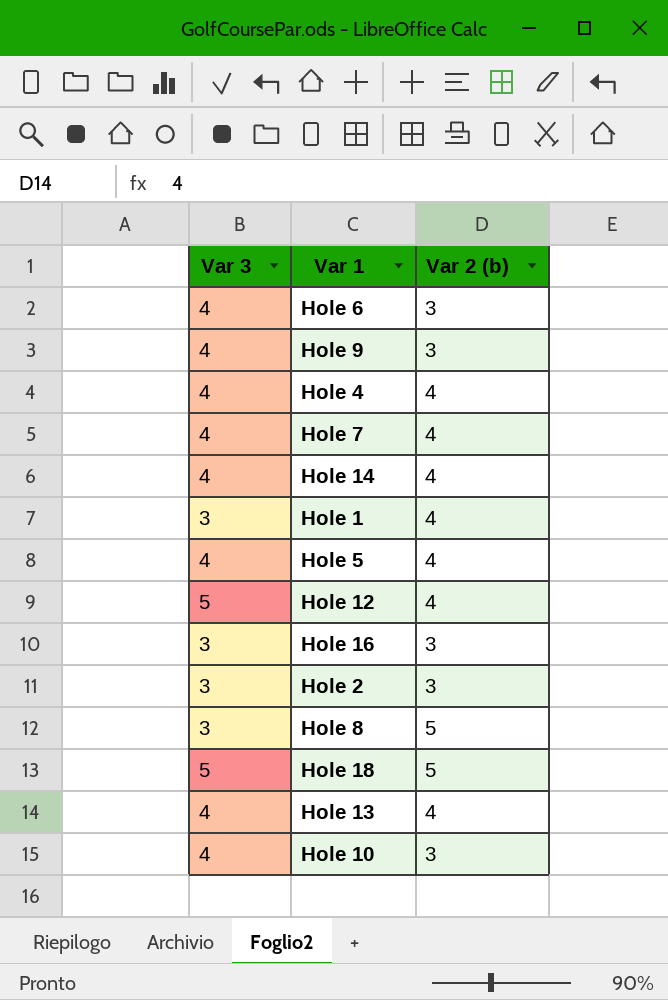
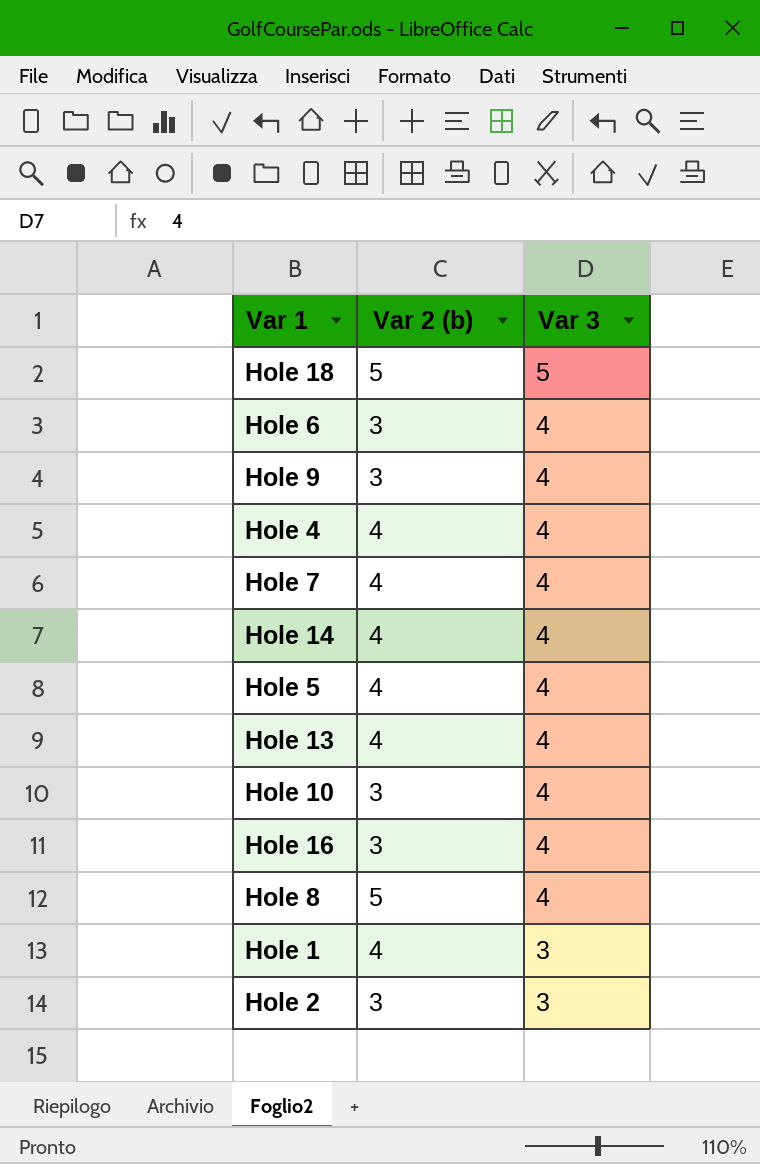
row order: none -> Var 3 descending
column Var 3 | position: 1 -> 3
row Hole 12: 5 | 4 -> none
Hole 16 | Var 3: 3 -> 4
Hole 8 | Var 3: 3 -> 4

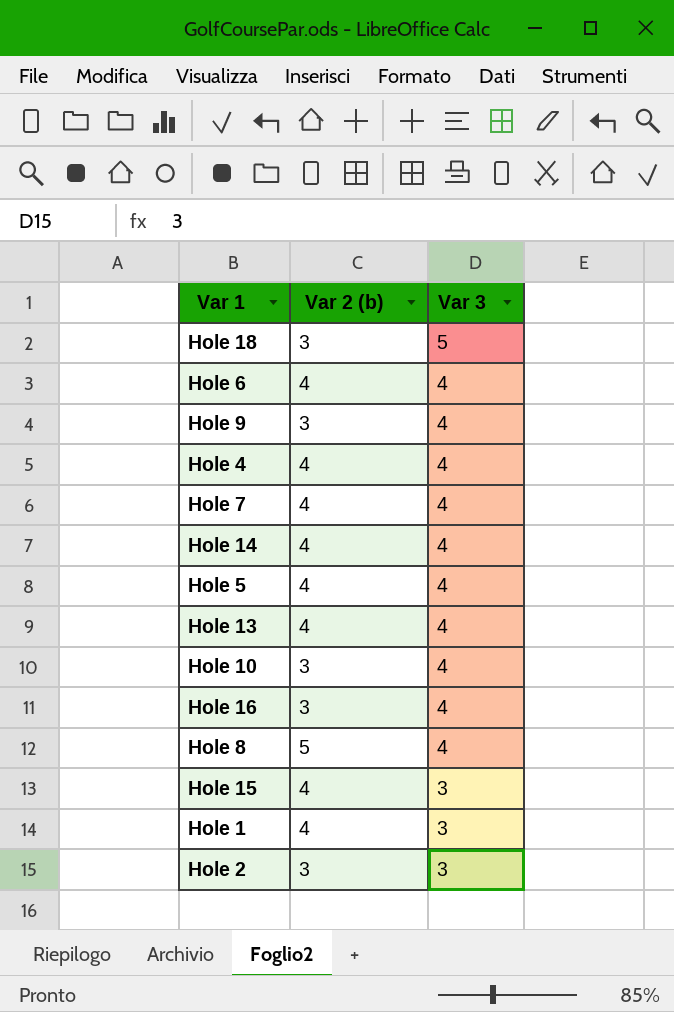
Hole 18 | Var 2 (b): 5 -> 3
Hole 6 | Var 2 (b): 3 -> 4
row Hole 15: none -> 4 | 3

